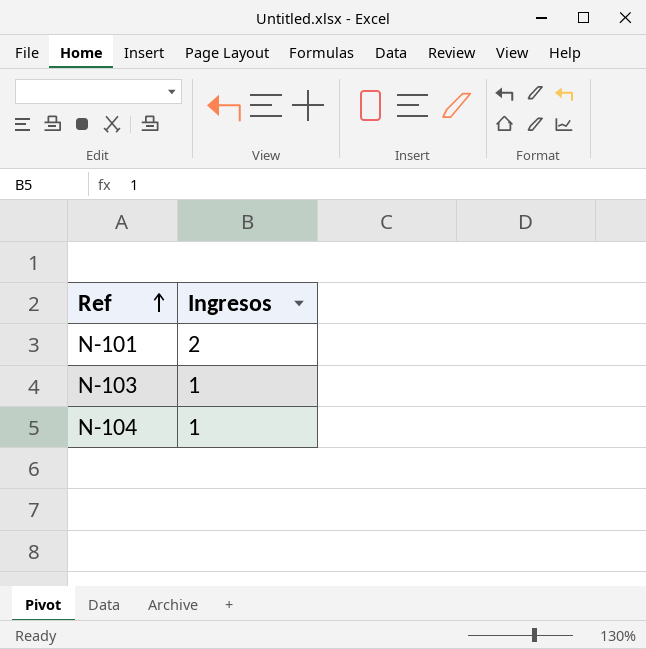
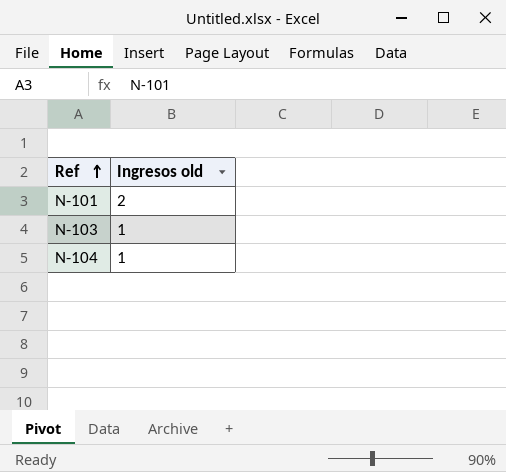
column name: Ingresos -> Ingresos old

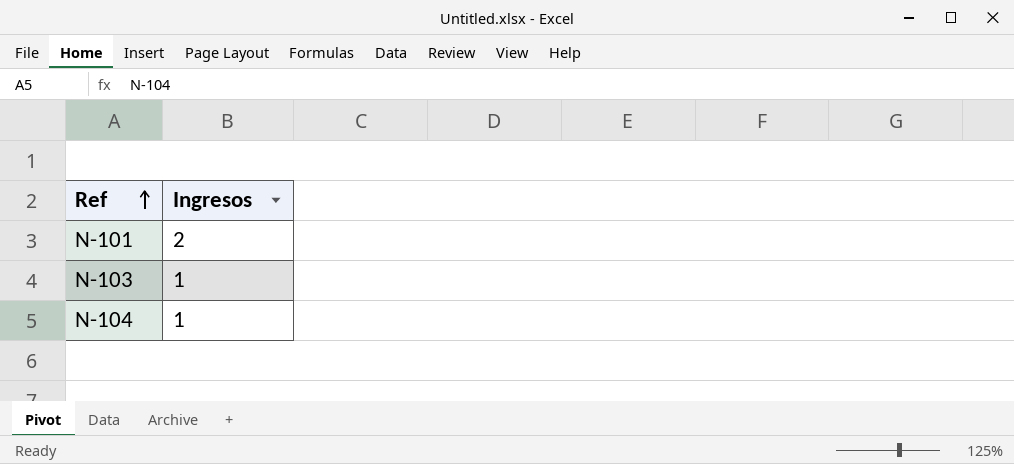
column name: Ingresos old -> Ingresos

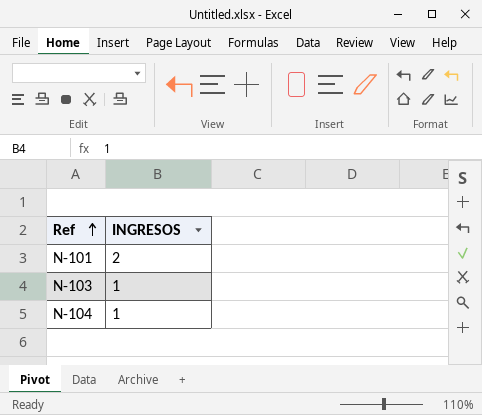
column name: Ingresos -> INGRESOS

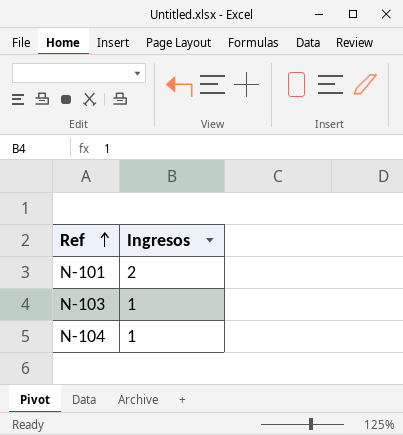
column name: INGRESOS -> Ingresos

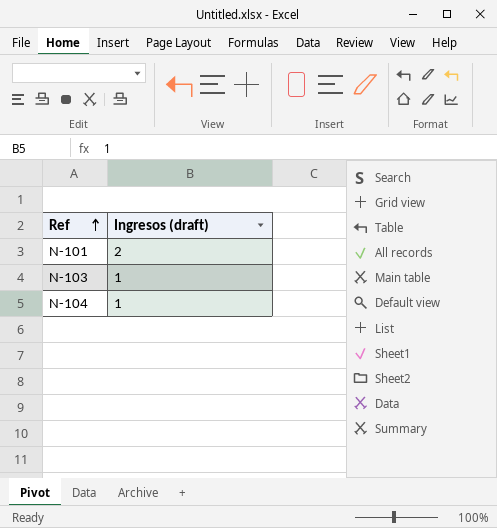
column name: Ingresos -> Ingresos (draft)

